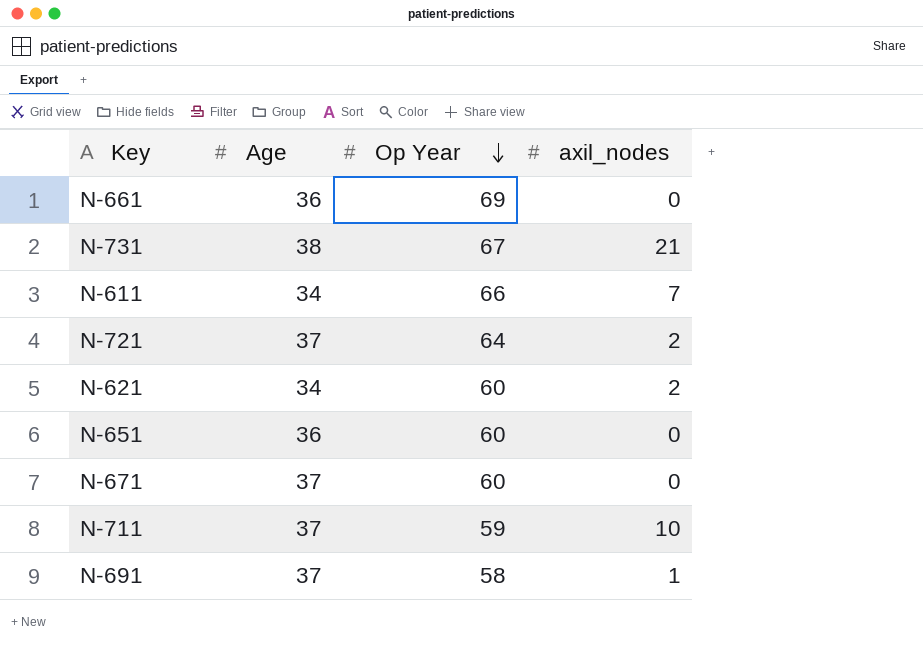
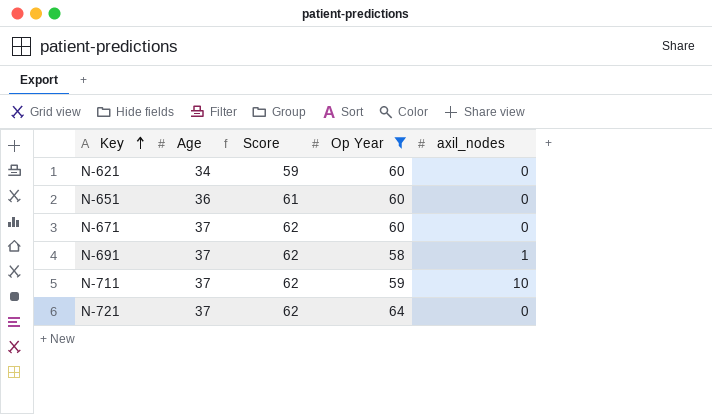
filter: none -> Op Year <= 64
row order: Op Year descending -> Key ascending
column Score | formula: none -> [Age] + 25
N-621 | axil_nodes: 2 -> 0
N-721 | axil_nodes: 2 -> 0

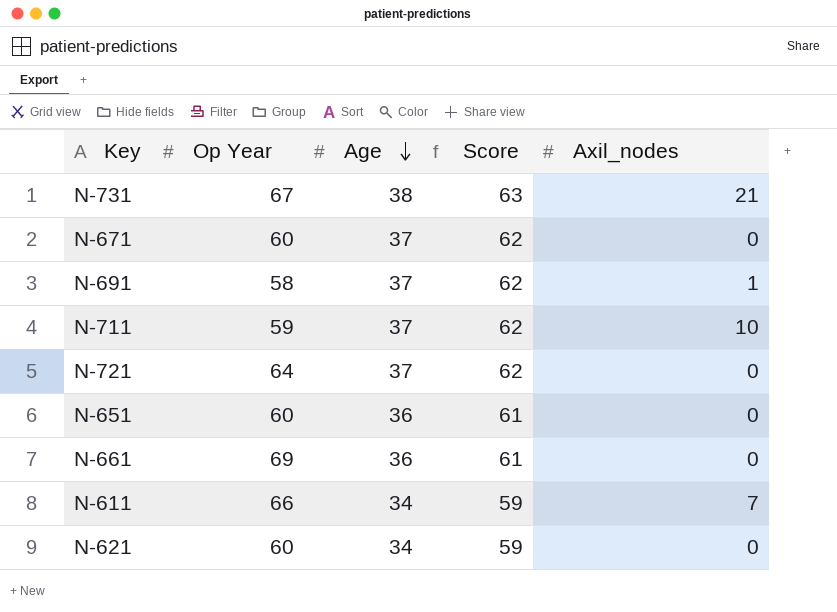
filter: Op Year <= 64 -> none
row order: Key ascending -> Age descending
column Op Year | position: 4 -> 2
column name: axil_nodes -> Axil_nodes

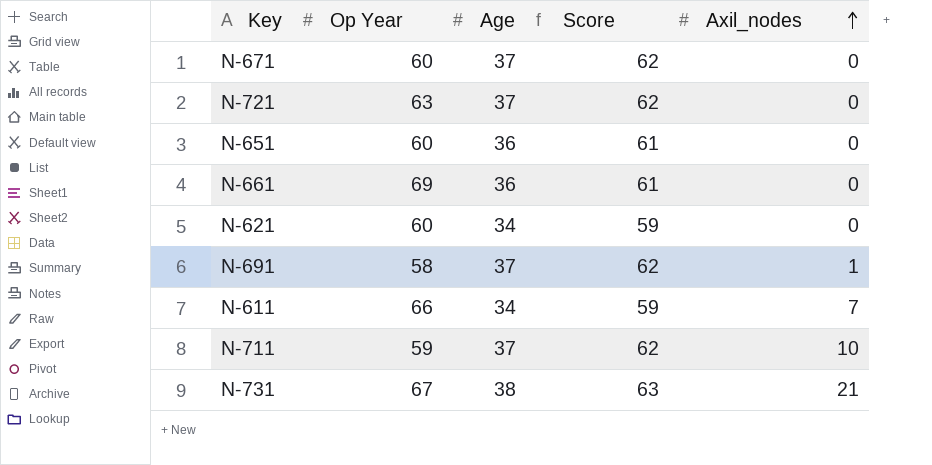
row order: Age descending -> Axil_nodes ascending
N-721 | Op Year: 64 -> 63

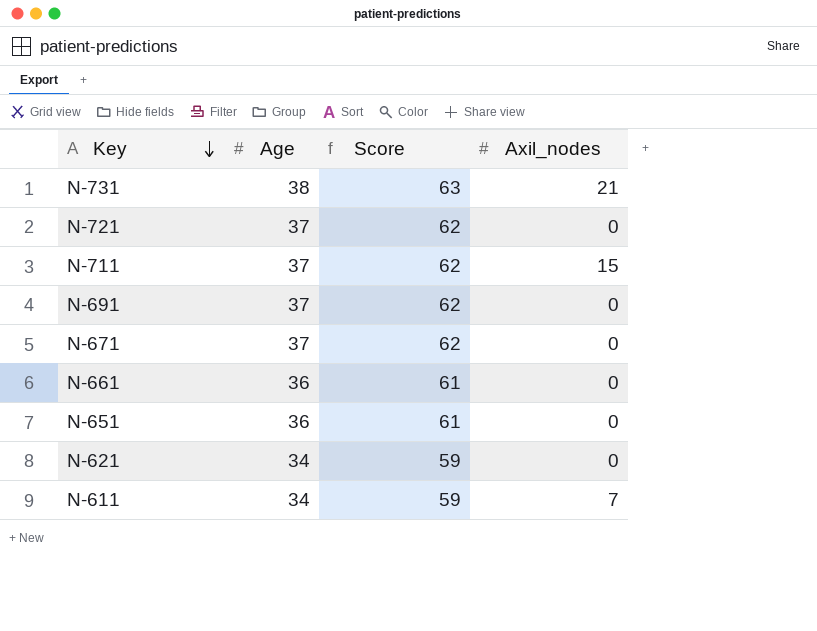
row order: Axil_nodes ascending -> Key descending
column Op Year | position: 2 -> none
N-711 | Axil_nodes: 10 -> 15
N-691 | Axil_nodes: 1 -> 0

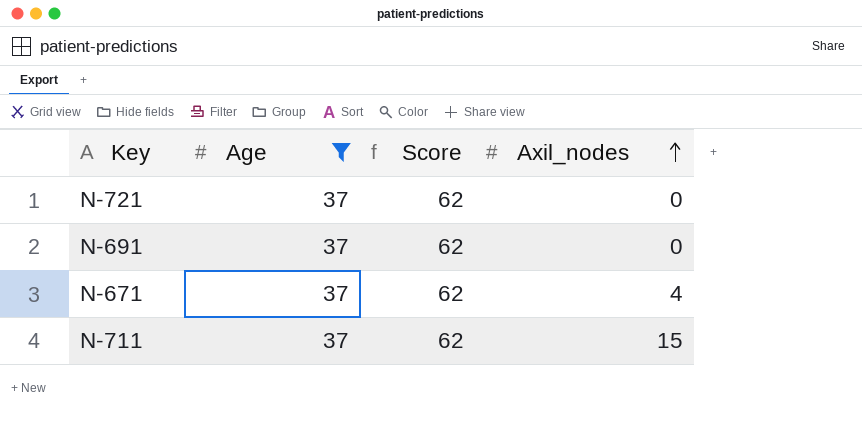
filter: none -> Age = 37
row order: Key descending -> Axil_nodes ascending
N-671 | Axil_nodes: 0 -> 4

